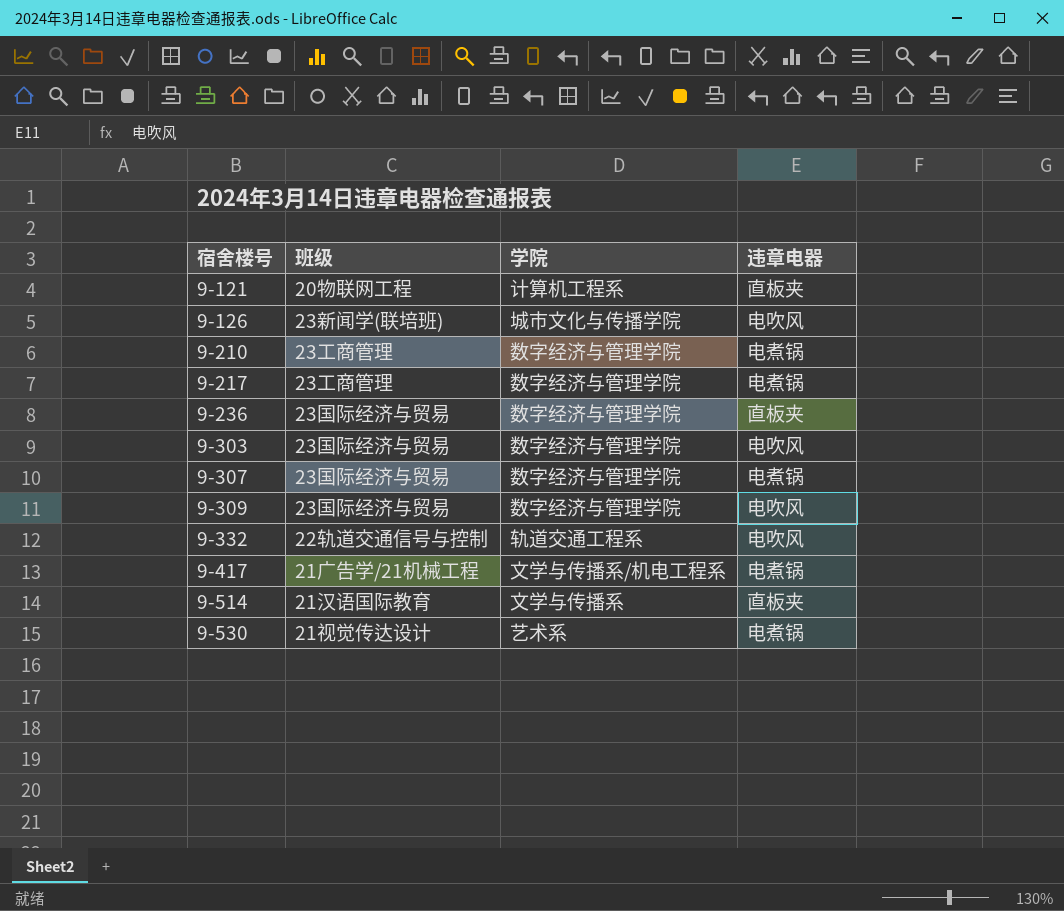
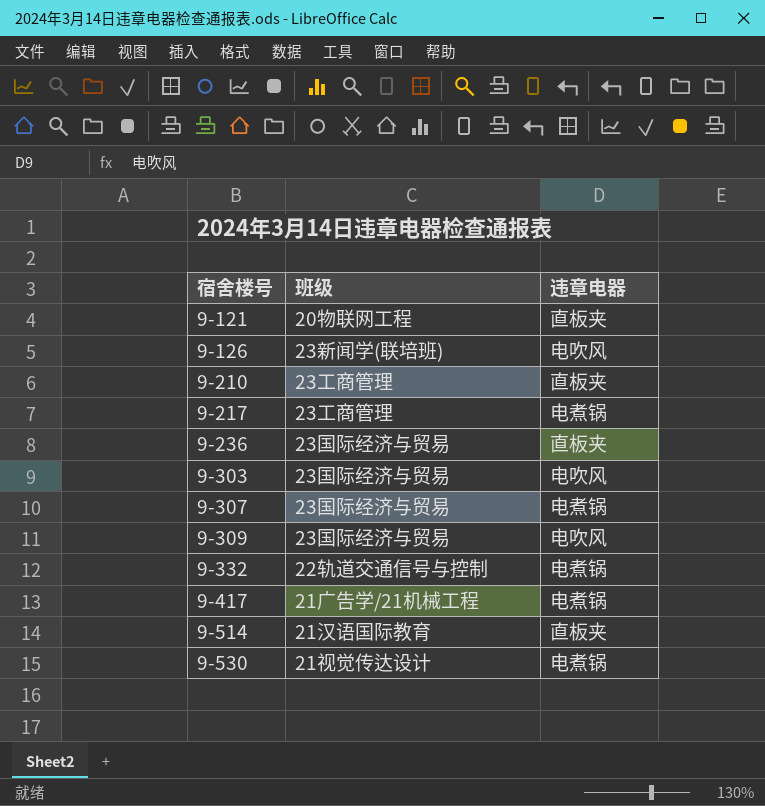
column 学院 | position: 3 -> none
9-210 | 违章电器: 电煮锅 -> 直板夹
9-332 | 违章电器: 电吹风 -> 电煮锅

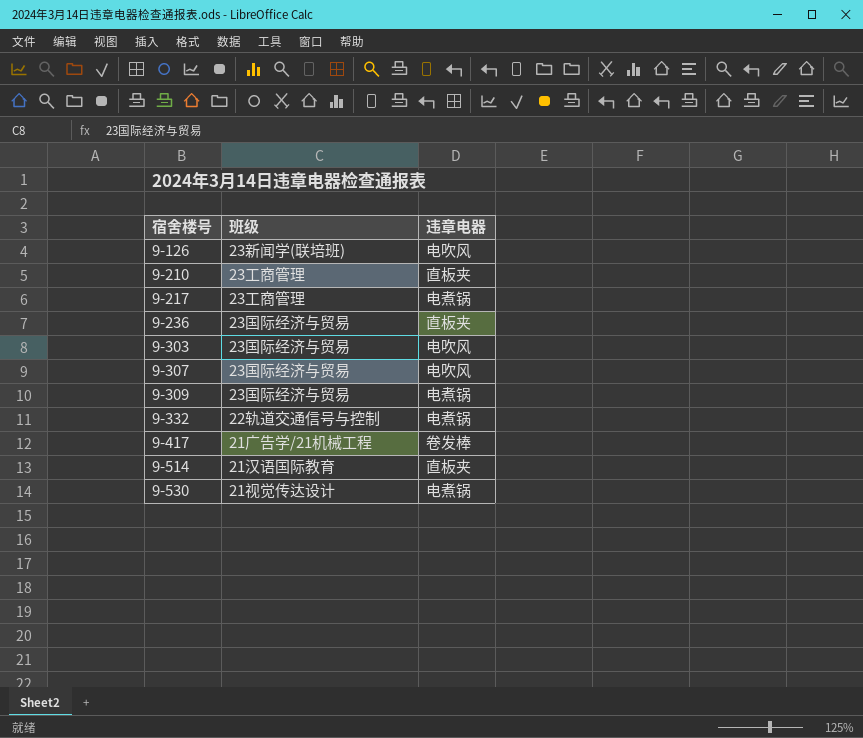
row 9-121: 20物联网工程 | 直板夹 -> none
9-307 | 违章电器: 电煮锅 -> 电吹风
9-309 | 违章电器: 电吹风 -> 电煮锅
9-417 | 违章电器: 电煮锅 -> 卷发棒

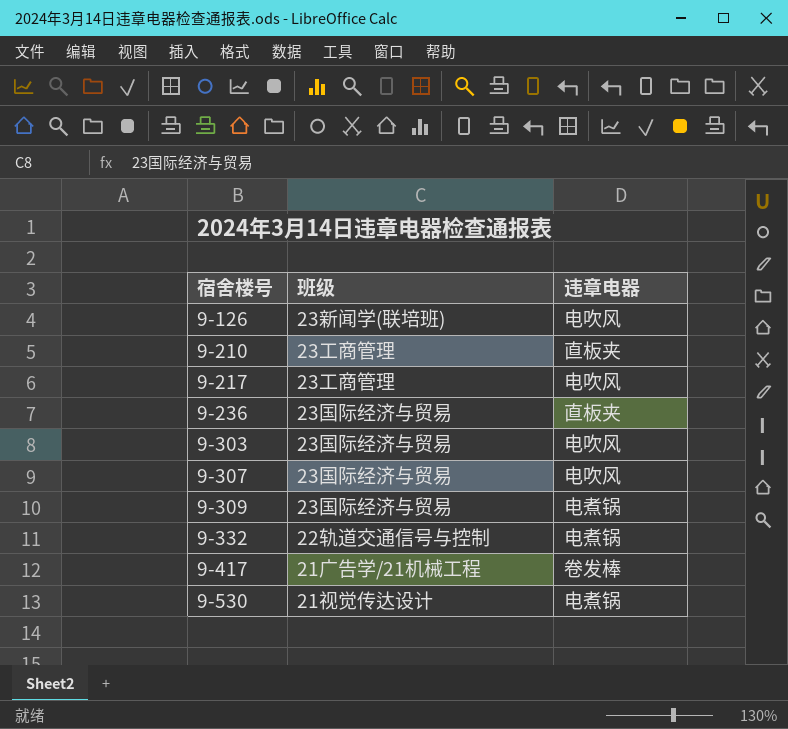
row 9-514: 21汉语国际教育 | 直板夹 -> none
9-217 | 违章电器: 电煮锅 -> 电吹风

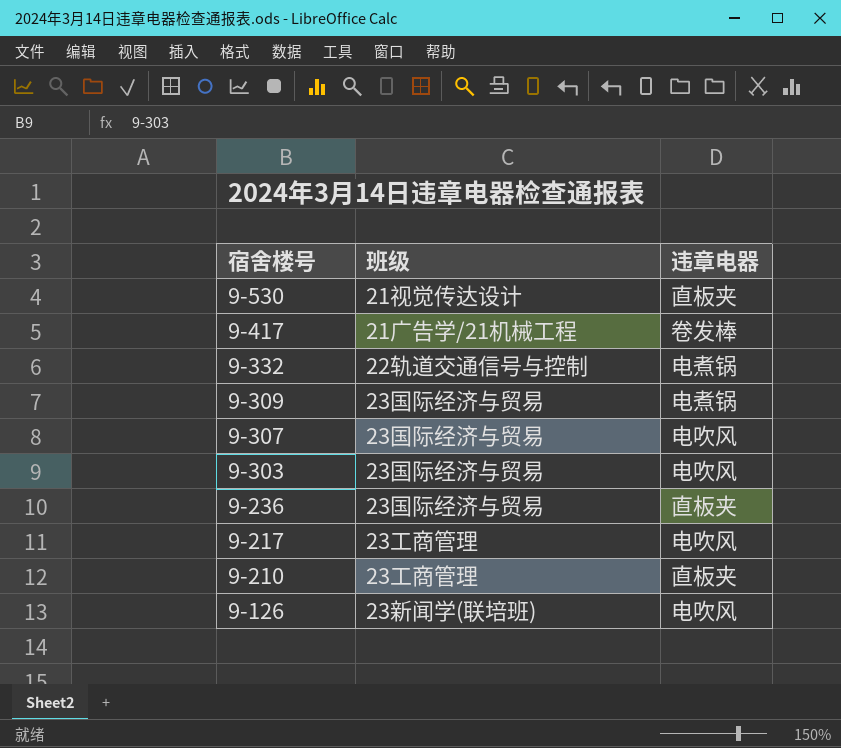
row order: 宿舍楼号 ascending -> 宿舍楼号 descending
9-530 | 违章电器: 电煮锅 -> 直板夹

